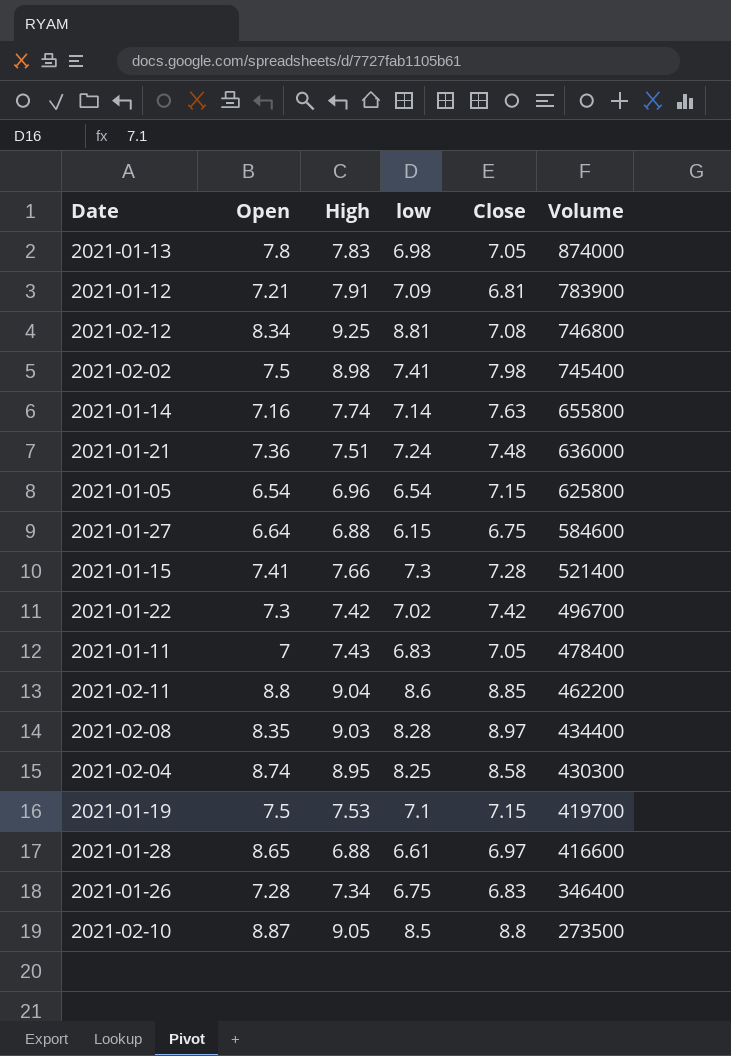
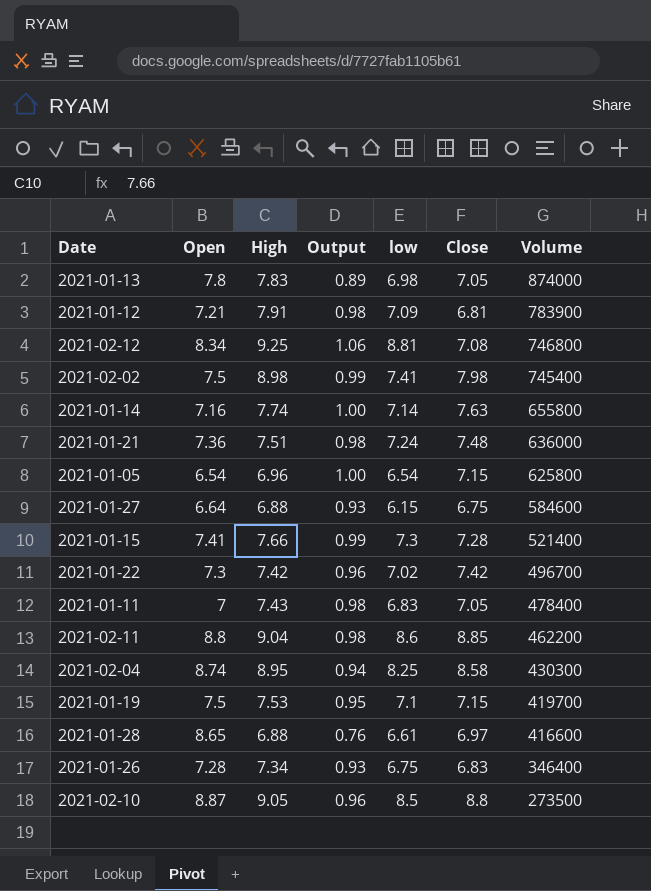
column Output | formula: none -> [low] / [Open]
row 2021-02-08: 8.35 | 9.03 | 8.28 | 8.97 | 434400 -> none

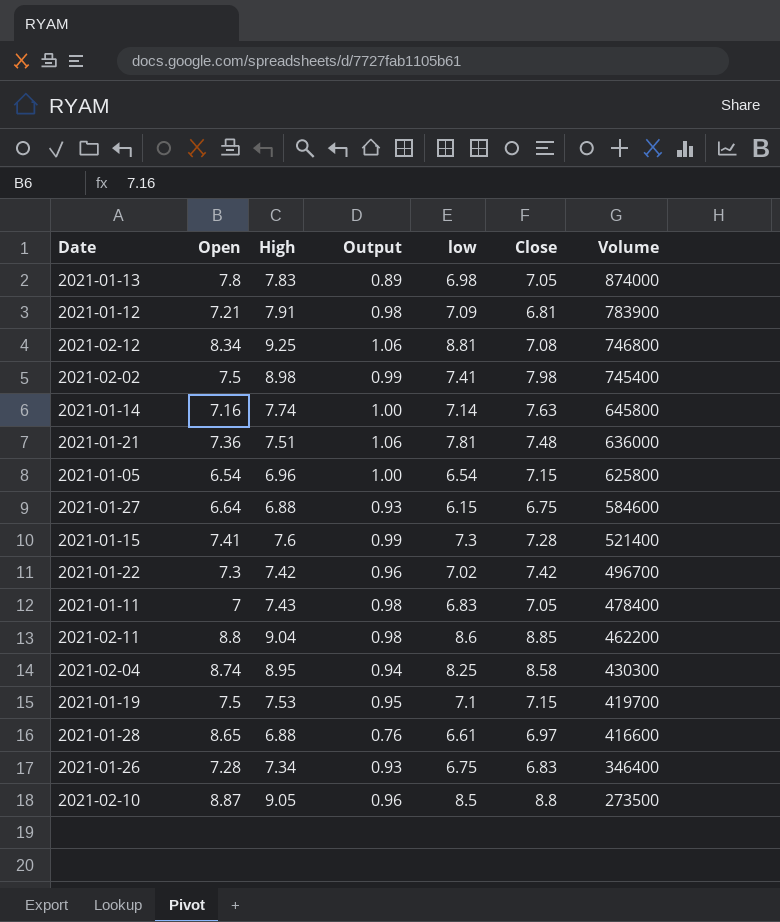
2021-01-14 | Volume: 655800 -> 645800
2021-01-21 | Output: 0.98 -> 1.06
2021-01-21 | low: 7.24 -> 7.81
2021-01-15 | High: 7.66 -> 7.6

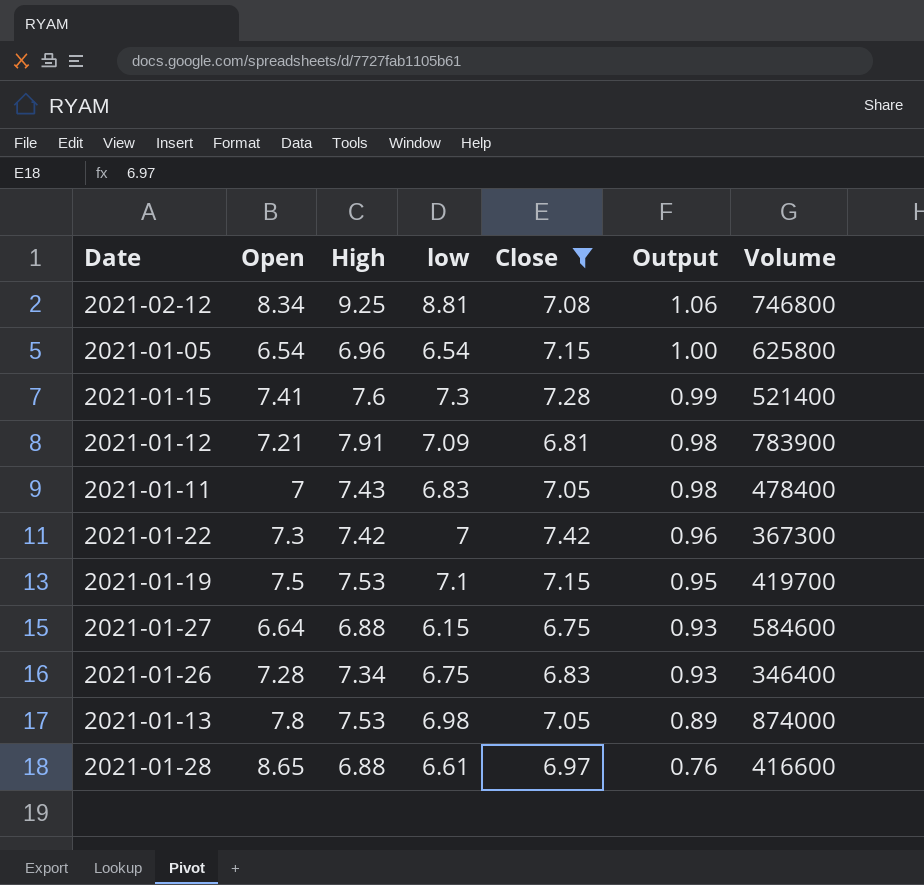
filter: none -> Close <= 7.42
row order: Volume descending -> Output descending
column Output | position: 4 -> 6
2021-01-22 | low: 7.02 -> 7
2021-01-22 | Volume: 496700 -> 367300
2021-01-13 | High: 7.83 -> 7.53

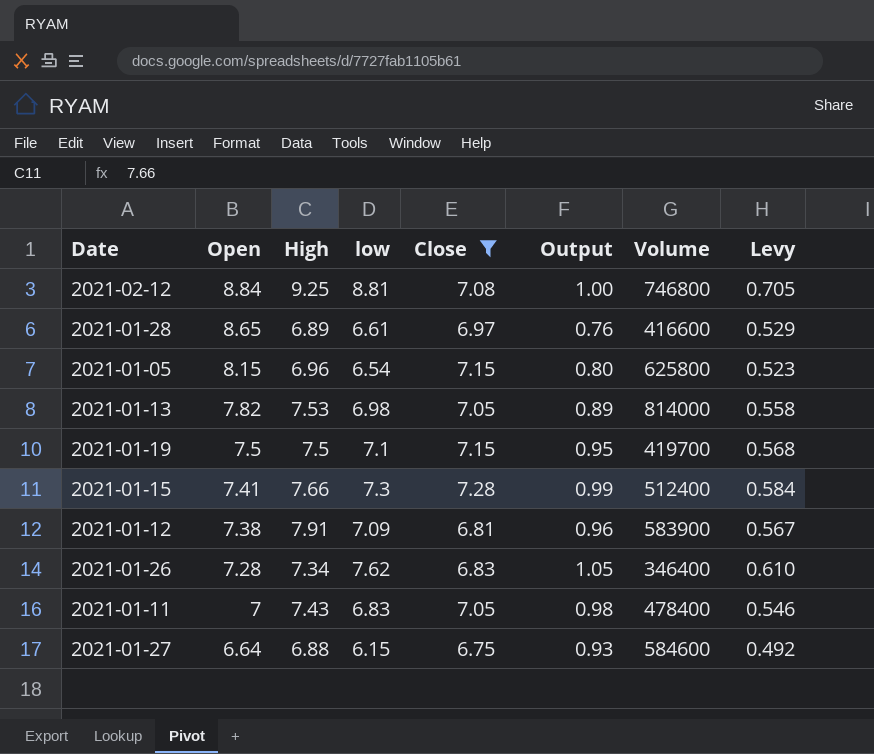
row order: Output descending -> Open descending
column Levy | formula: none -> [low] * 0.08
row 2021-01-22: 7.3 | 7.42 | 7 | 7.42 | 0.96 | 367300 -> none
2021-02-12 | Open: 8.34 -> 8.84
2021-02-12 | Output: 1.06 -> 1.00
2021-01-28 | High: 6.88 -> 6.89
2021-01-05 | Open: 6.54 -> 8.15
2021-01-05 | Output: 1.00 -> 0.80
2021-01-13 | Open: 7.8 -> 7.82
2021-01-13 | Volume: 874000 -> 814000
2021-01-19 | High: 7.53 -> 7.5
2021-01-15 | High: 7.6 -> 7.66
2021-01-15 | Volume: 521400 -> 512400
2021-01-12 | Open: 7.21 -> 7.38
2021-01-12 | Output: 0.98 -> 0.96
2021-01-12 | Volume: 783900 -> 583900
2021-01-26 | low: 6.75 -> 7.62
2021-01-26 | Output: 0.93 -> 1.05

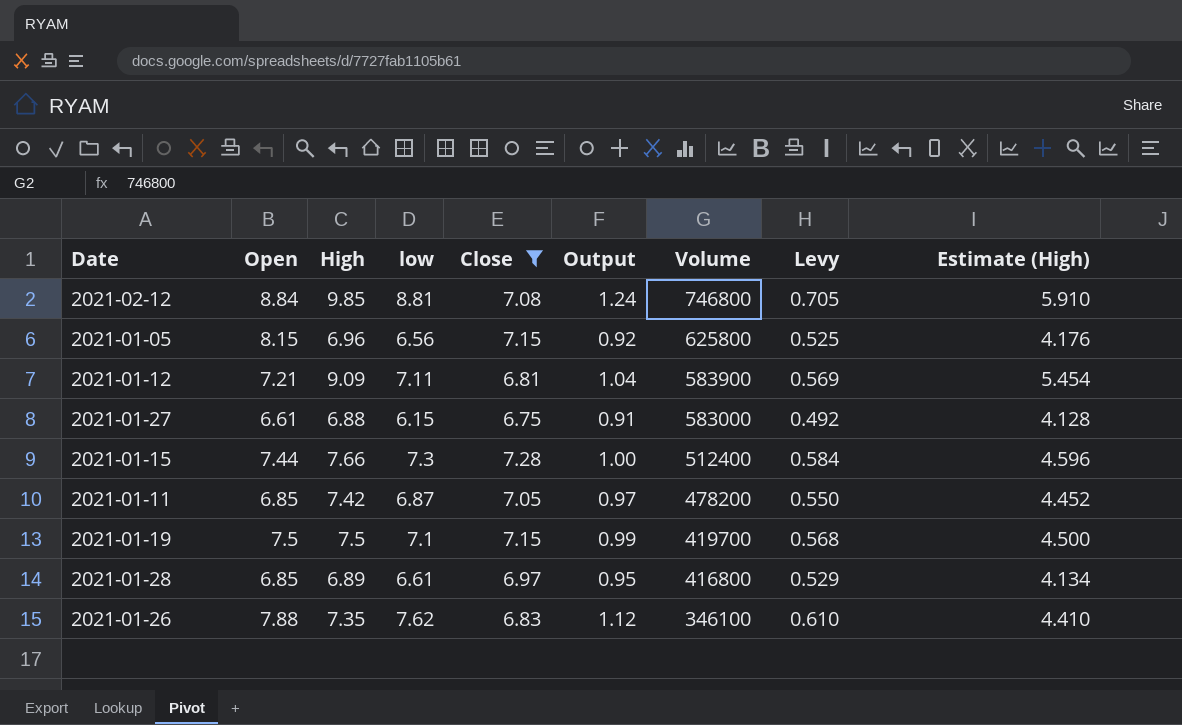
row order: Open descending -> Volume descending
column Output | formula: [low] / [Open] -> [low] / [Close]
column Estimate (High) | formula: none -> [High] * 0.6
row 2021-01-13: 7.82 | 7.53 | 6.98 | 7.05 | 0.89 | 814000 | 0.558 -> none
2021-02-12 | High: 9.25 -> 9.85
2021-01-05 | low: 6.54 -> 6.56
2021-01-05 | Levy: 0.523 -> 0.525
2021-01-12 | Open: 7.38 -> 7.21
2021-01-12 | High: 7.91 -> 9.09
2021-01-12 | low: 7.09 -> 7.11
2021-01-12 | Levy: 0.567 -> 0.569
2021-01-27 | Open: 6.64 -> 6.61
2021-01-27 | Volume: 584600 -> 583000
2021-01-15 | Open: 7.41 -> 7.44
2021-01-11 | Open: 7 -> 6.85
2021-01-11 | High: 7.43 -> 7.42
2021-01-11 | low: 6.83 -> 6.87
2021-01-11 | Volume: 478400 -> 478200
2021-01-11 | Levy: 0.546 -> 0.550
2021-01-28 | Open: 8.65 -> 6.85
2021-01-28 | Volume: 416600 -> 416800
2021-01-26 | Open: 7.28 -> 7.88
2021-01-26 | High: 7.34 -> 7.35
2021-01-26 | Volume: 346400 -> 346100

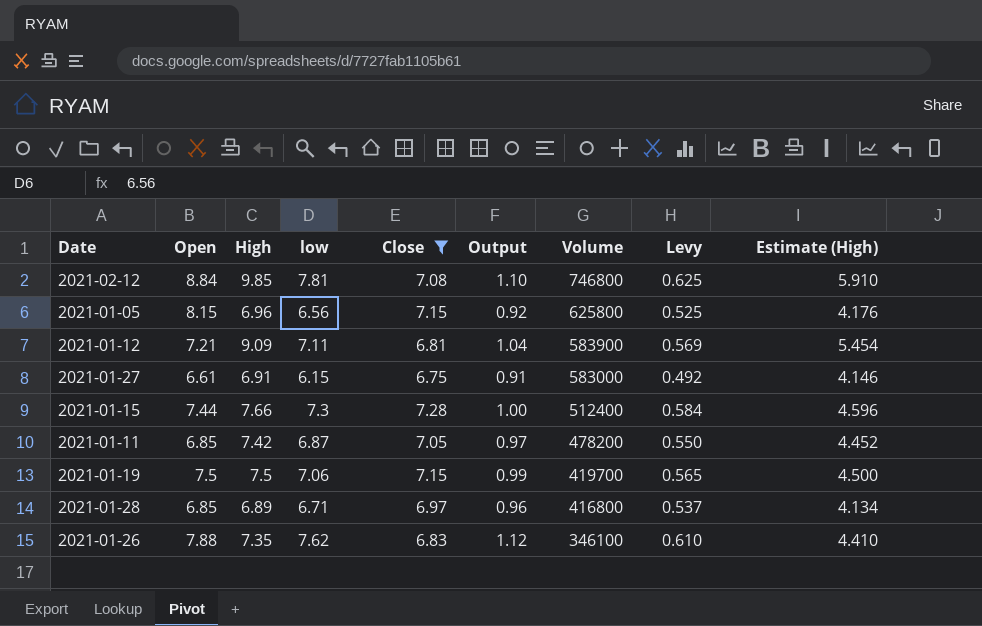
2021-02-12 | low: 8.81 -> 7.81
2021-02-12 | Output: 1.24 -> 1.10
2021-02-12 | Levy: 0.705 -> 0.625
2021-01-27 | High: 6.88 -> 6.91
2021-01-27 | Estimate (High): 4.128 -> 4.146
2021-01-19 | low: 7.1 -> 7.06
2021-01-19 | Levy: 0.568 -> 0.565
2021-01-28 | low: 6.61 -> 6.71
2021-01-28 | Output: 0.95 -> 0.96
2021-01-28 | Levy: 0.529 -> 0.537

